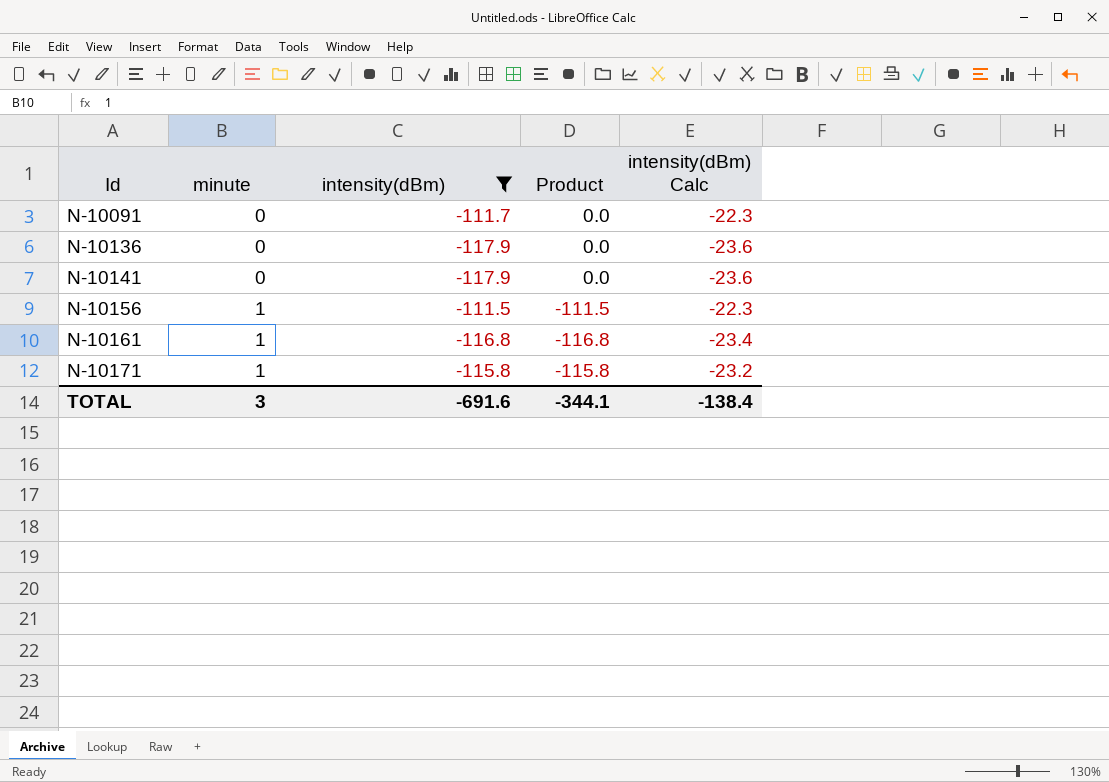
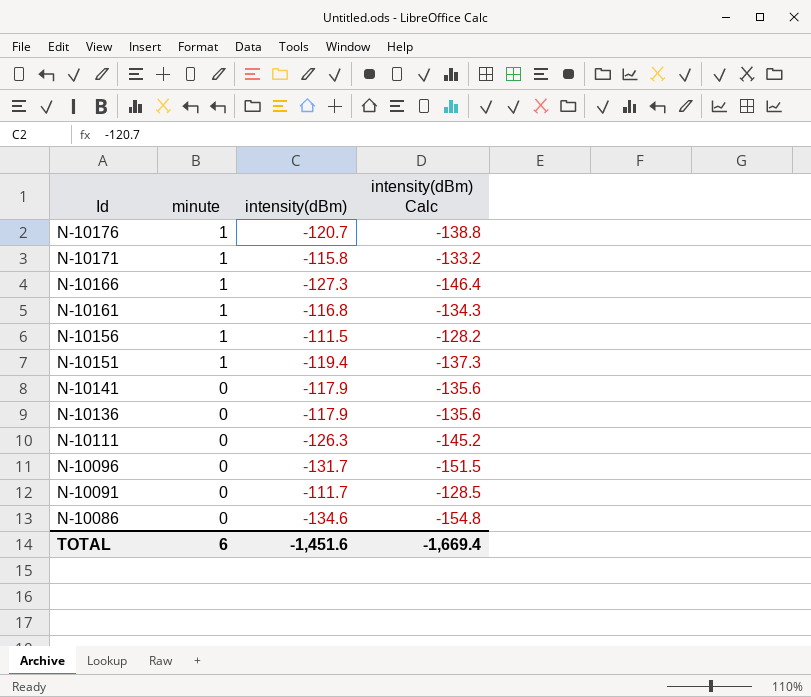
filter: intensity(dBm) >= -117.9 -> none
row order: Id ascending -> Id descending
column Product | formula: [minute] * [intensity(dBm)] -> none
column intensity(dBm) Calc | formula: [intensity(dBm)] * 0.2 -> [intensity(dBm)] * 1.15
TOTAL | minute: 3 -> 6
TOTAL | intensity(dBm): -691.6 -> -1,451.6
TOTAL | intensity(dBm) Calc: -138.4 -> -1,669.4

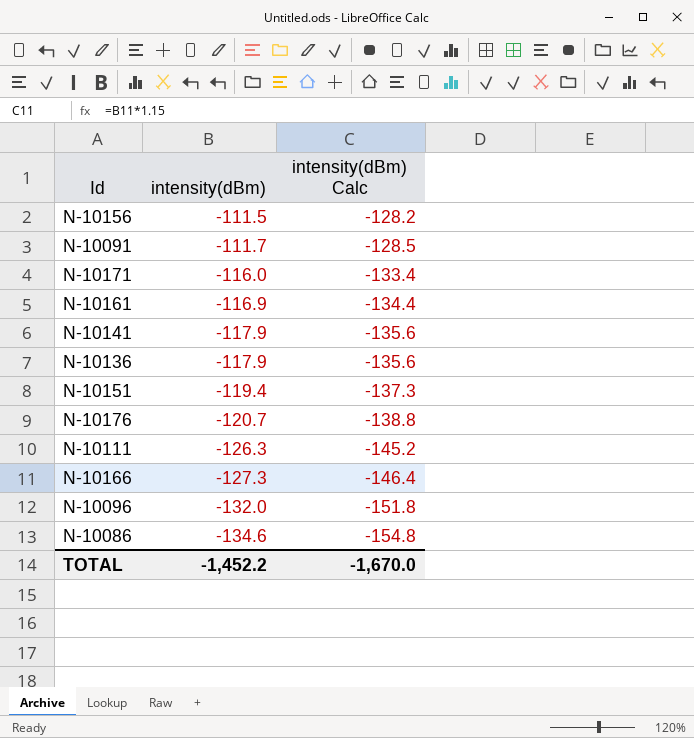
row order: Id descending -> intensity(dBm) descending
column minute | position: 2 -> none
N-10171 | intensity(dBm): -115.8 -> -116.0
N-10171 | intensity(dBm) Calc: -133.2 -> -133.4
N-10161 | intensity(dBm): -116.8 -> -116.9
N-10161 | intensity(dBm) Calc: -134.3 -> -134.4
N-10096 | intensity(dBm): -131.7 -> -132.0
N-10096 | intensity(dBm) Calc: -151.5 -> -151.8
TOTAL | intensity(dBm): -1,451.6 -> -1,452.2
TOTAL | intensity(dBm) Calc: -1,669.4 -> -1,670.0

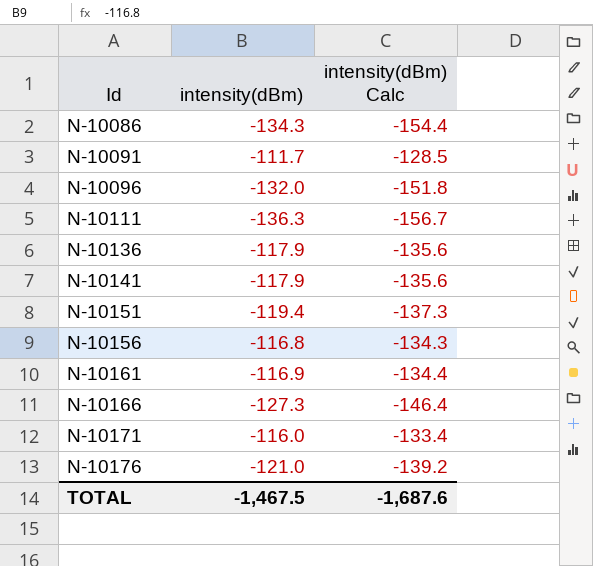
row order: intensity(dBm) descending -> Id ascending
N-10086 | intensity(dBm): -134.6 -> -134.3
N-10086 | intensity(dBm) Calc: -154.8 -> -154.4
N-10111 | intensity(dBm): -126.3 -> -136.3
N-10111 | intensity(dBm) Calc: -145.2 -> -156.7
N-10156 | intensity(dBm): -111.5 -> -116.8
N-10156 | intensity(dBm) Calc: -128.2 -> -134.3
N-10176 | intensity(dBm): -120.7 -> -121.0
N-10176 | intensity(dBm) Calc: -138.8 -> -139.2
TOTAL | intensity(dBm): -1,452.2 -> -1,467.5
TOTAL | intensity(dBm) Calc: -1,670.0 -> -1,687.6

